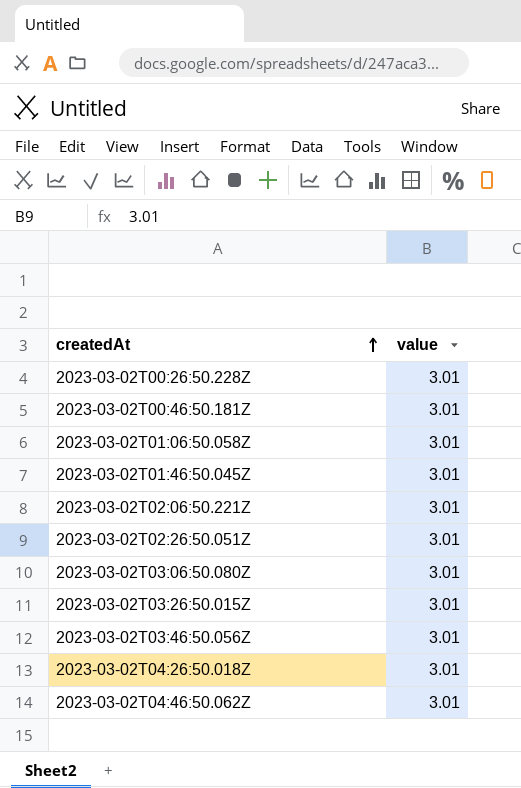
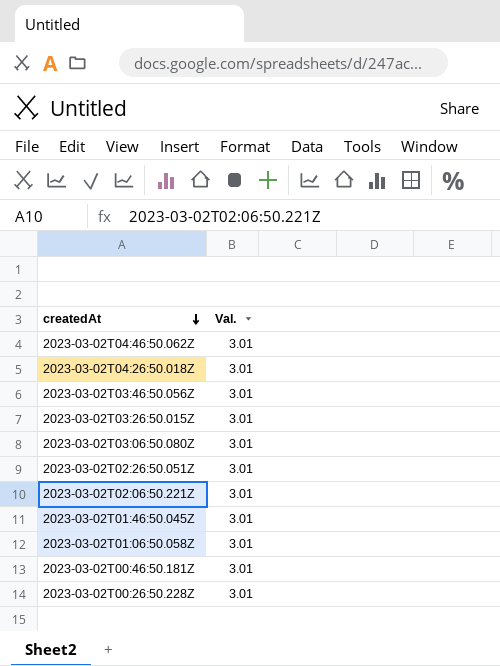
row order: createdAt ascending -> createdAt descending
column name: value -> Val.

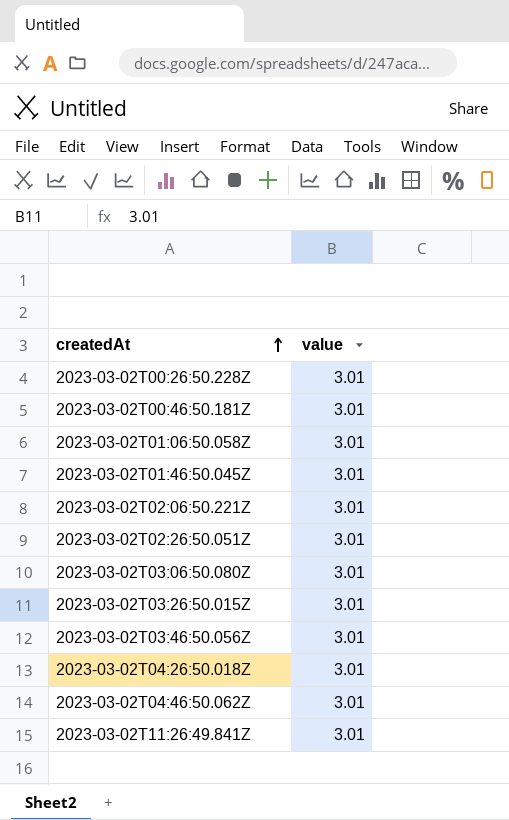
row order: createdAt descending -> createdAt ascending
column name: Val. -> value
row 2023-03-02T11:26:49.841Z: none -> 3.01

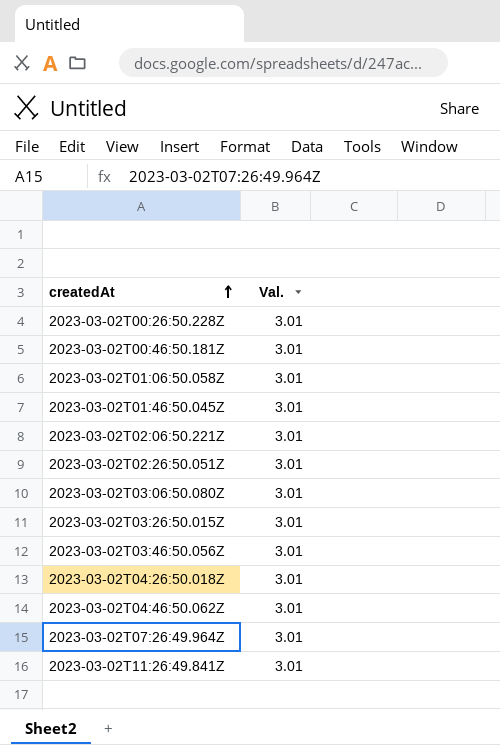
column name: value -> Val.
row 2023-03-02T07:26:49.964Z: none -> 3.01

